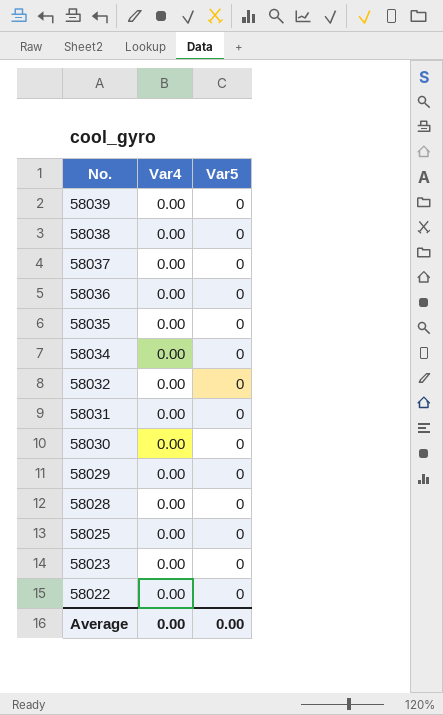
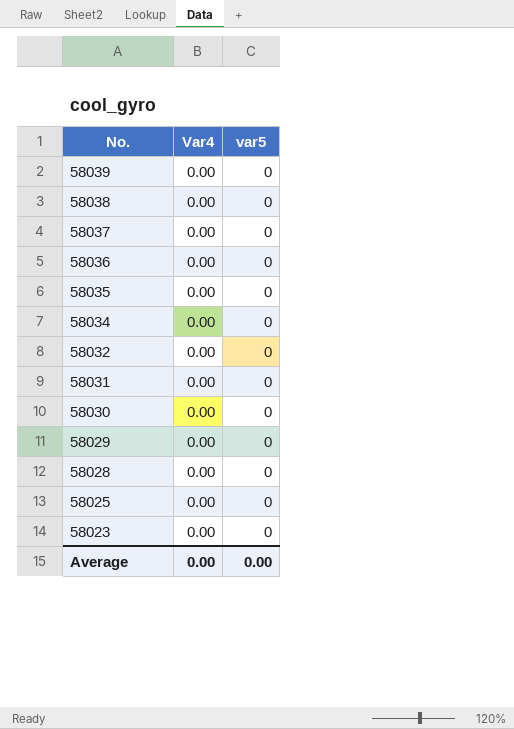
column name: Var5 -> var5
row 58022: 0.00 | 0 -> none

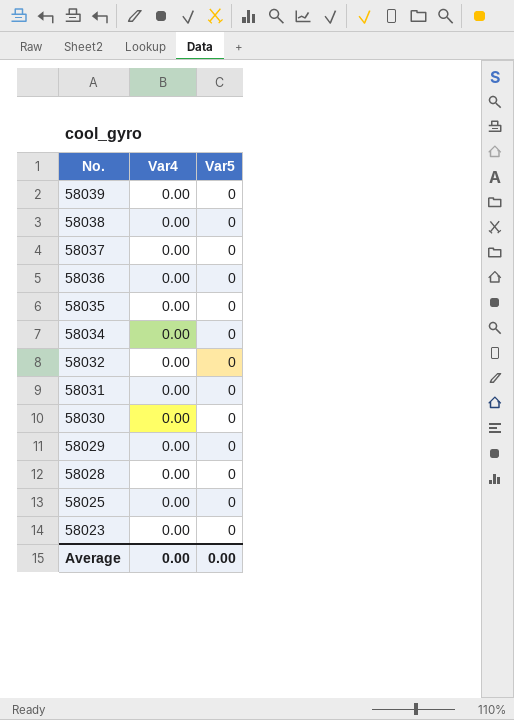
column name: var5 -> Var5

